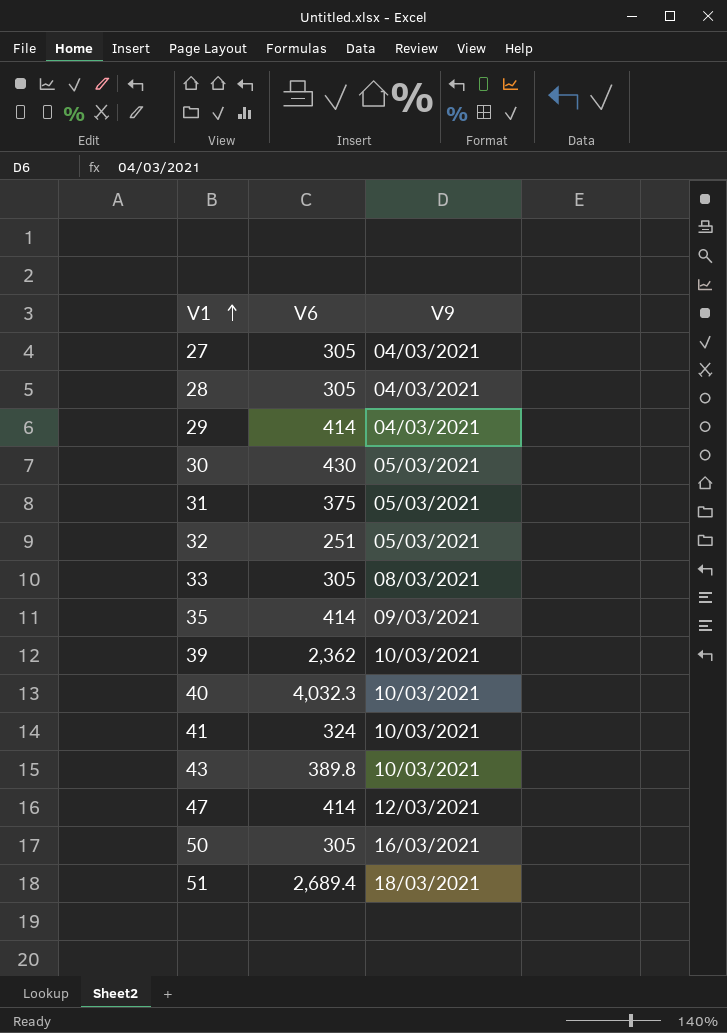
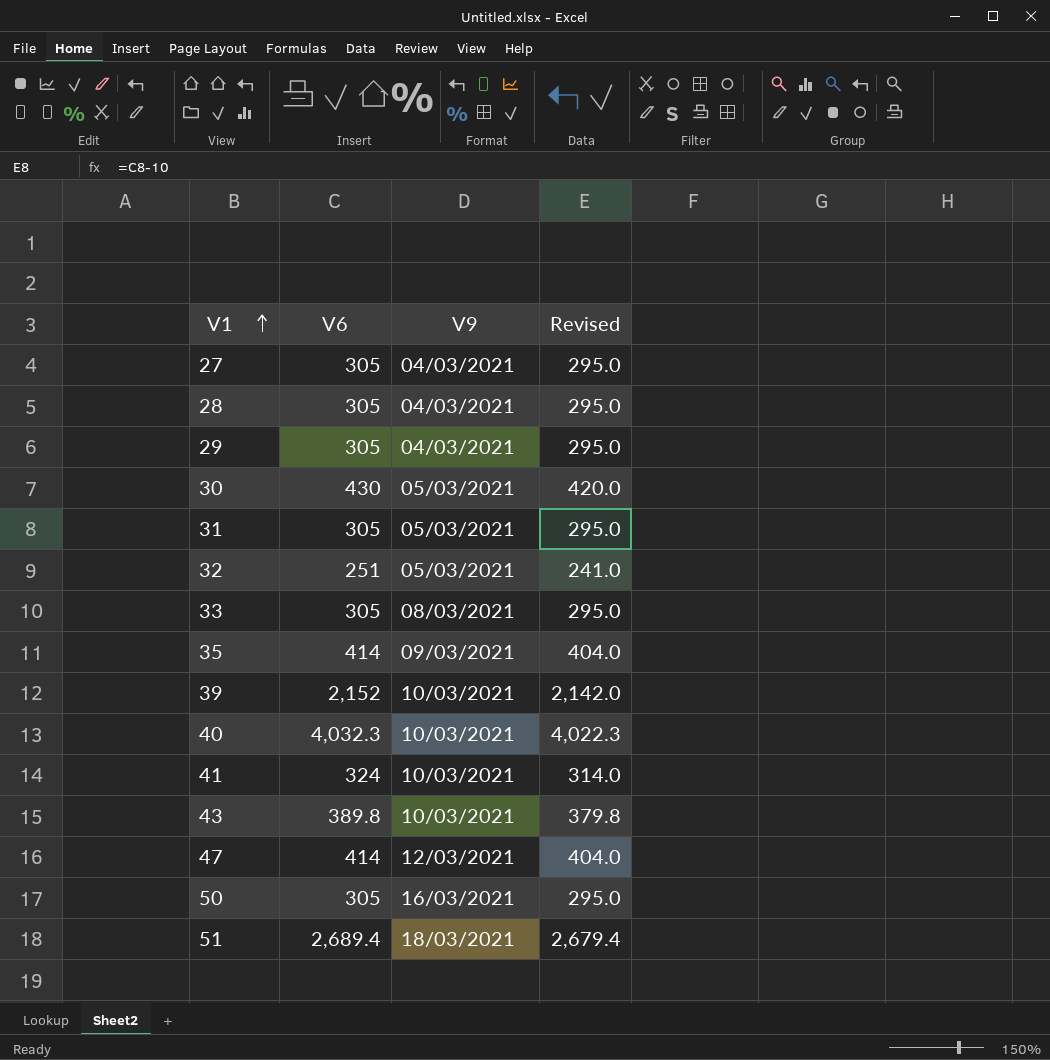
column Revised | formula: none -> [V6] - 10
29 | V6: 414 -> 305
31 | V6: 375 -> 305
39 | V6: 2,362 -> 2,152

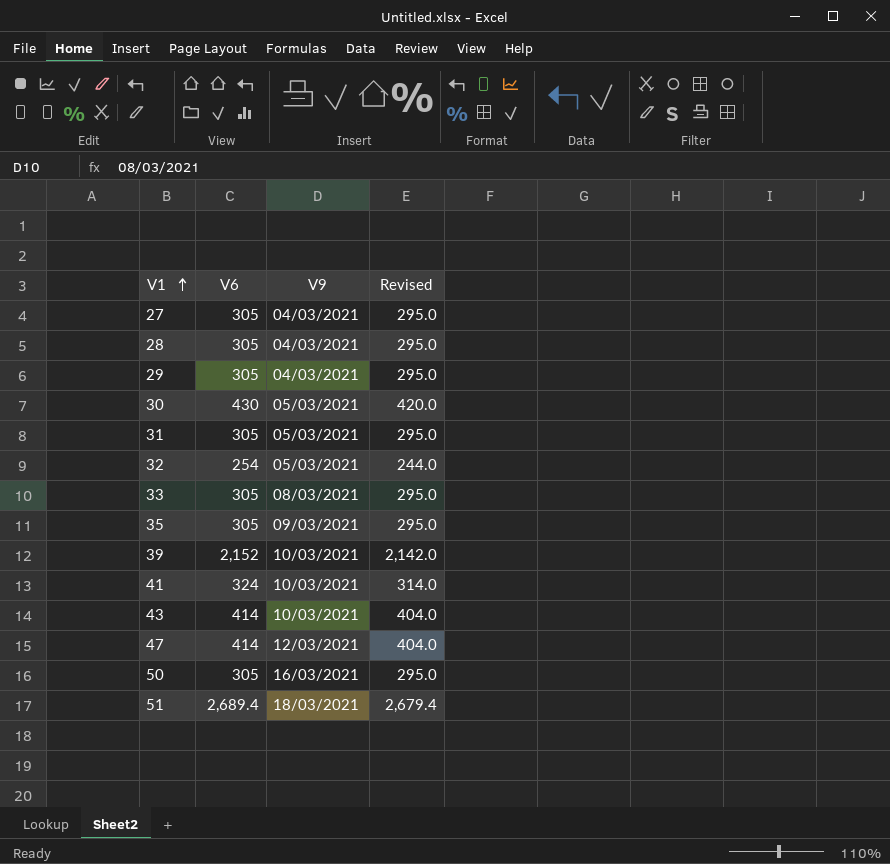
row 40: 4,032.3 | 10/03/2021 | 4,022.3 -> none
32 | V6: 251 -> 254
32 | Revised: 241.0 -> 244.0
35 | V6: 414 -> 305
35 | Revised: 404.0 -> 295.0
43 | V6: 389.8 -> 414
43 | Revised: 379.8 -> 404.0

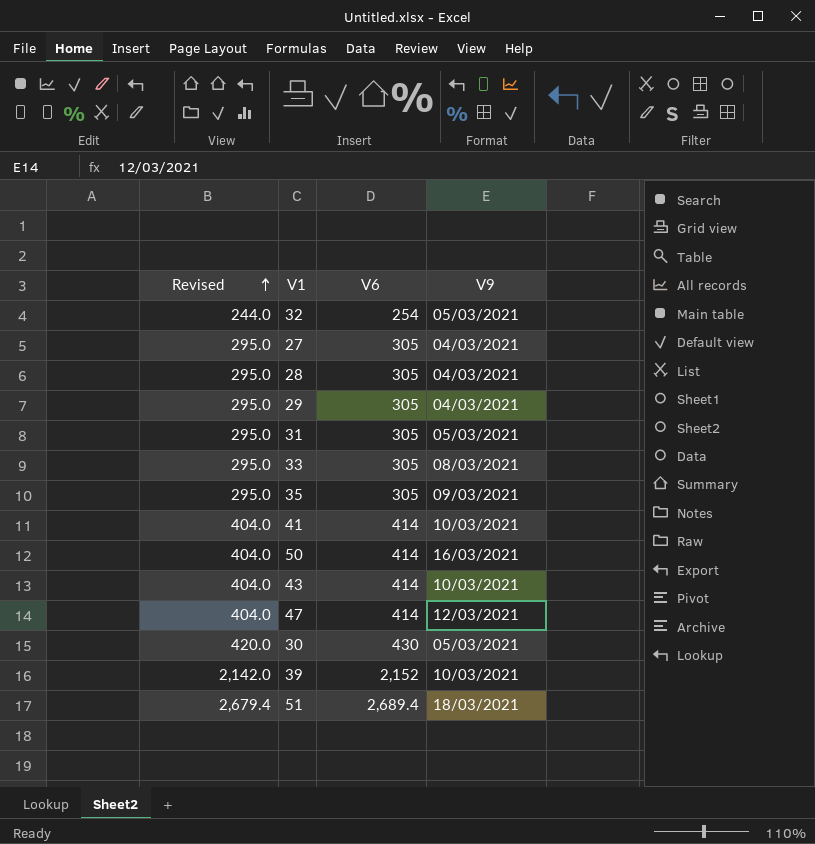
row order: V1 ascending -> Revised ascending
column Revised | position: 4 -> 1
41 | Revised: 314.0 -> 404.0
41 | V6: 324 -> 414
50 | Revised: 295.0 -> 404.0
50 | V6: 305 -> 414

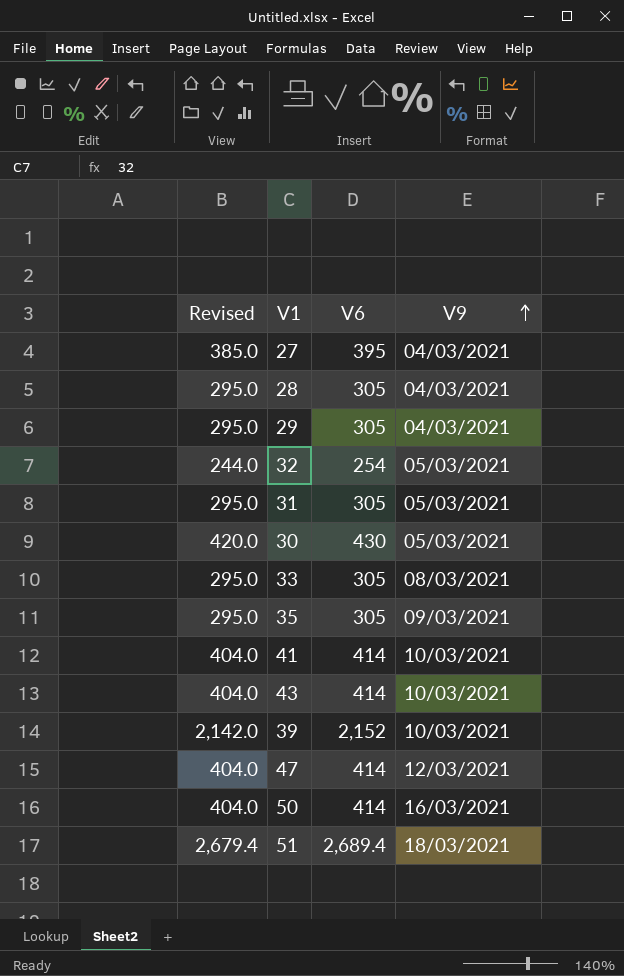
row order: Revised ascending -> V9 ascending
27 | Revised: 295.0 -> 385.0
27 | V6: 305 -> 395

